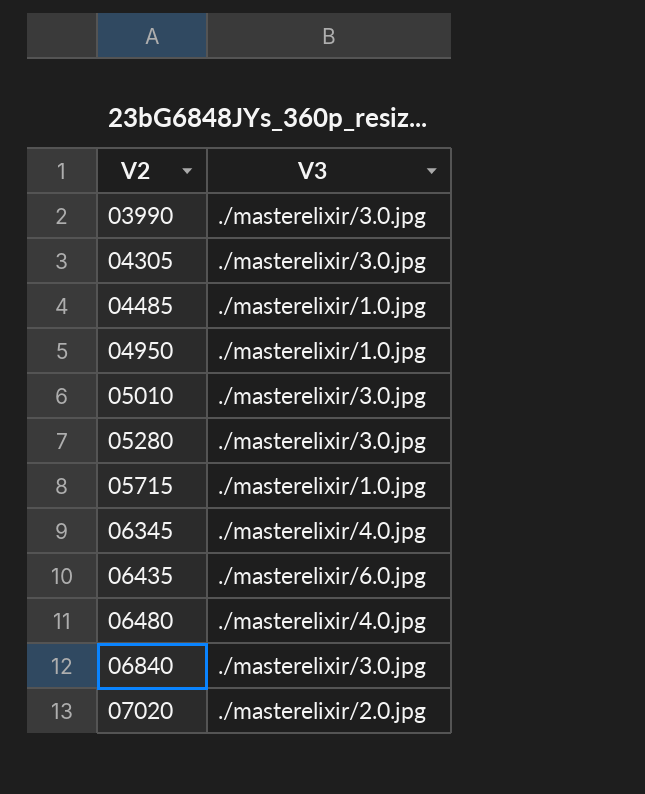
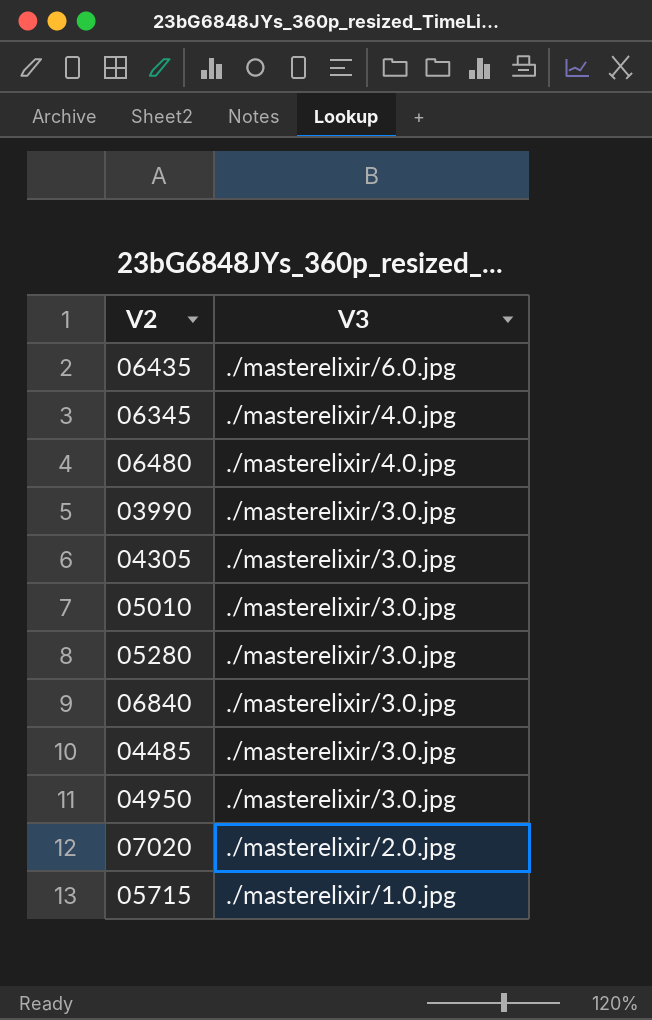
row order: V2 ascending -> V3 descending
04485 | V3: ./masterelixir/1.0.jpg -> ./masterelixir/3.0.jpg
04950 | V3: ./masterelixir/1.0.jpg -> ./masterelixir/3.0.jpg

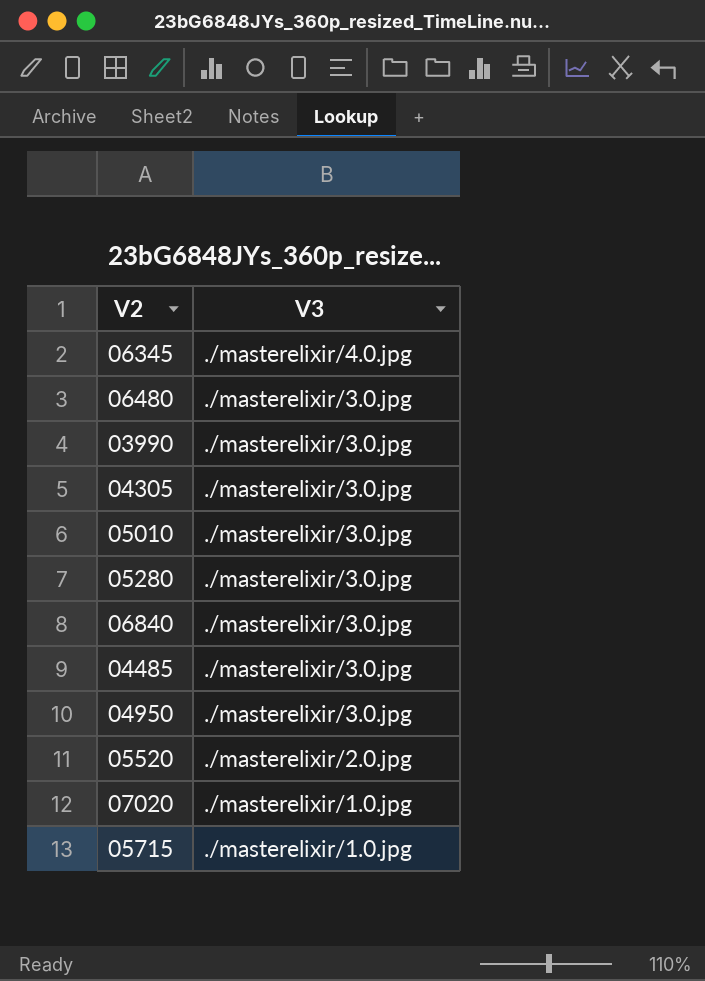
row 06435: ./masterelixir/6.0.jpg -> none
06480 | V3: ./masterelixir/4.0.jpg -> ./masterelixir/3.0.jpg
row 05520: none -> ./masterelixir/2.0.jpg
07020 | V3: ./masterelixir/2.0.jpg -> ./masterelixir/1.0.jpg

